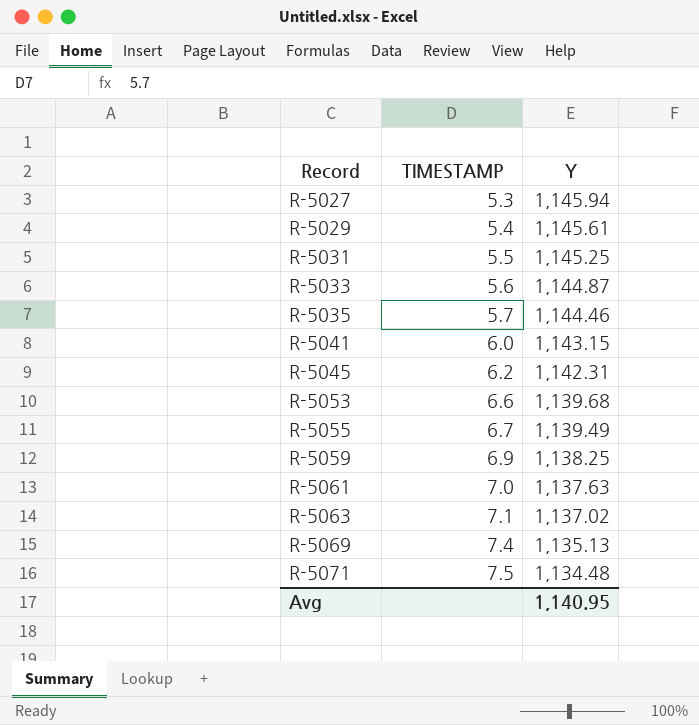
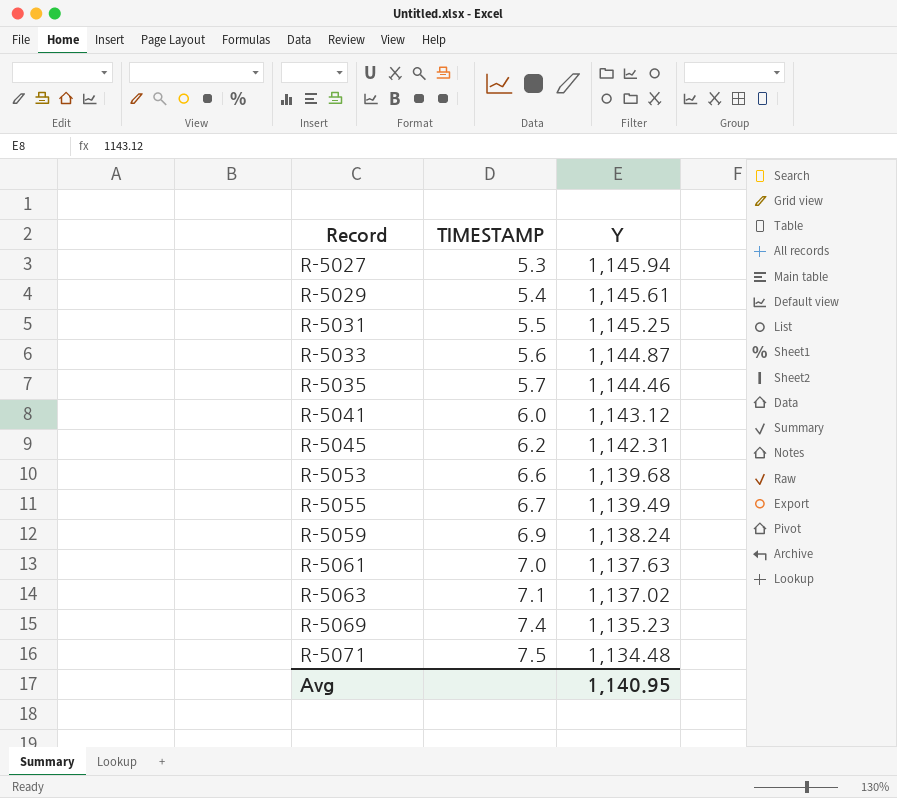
R-5041 | Y: 1,143.15 -> 1,143.12
R-5059 | Y: 1,138.25 -> 1,138.24
R-5069 | Y: 1,135.13 -> 1,135.23

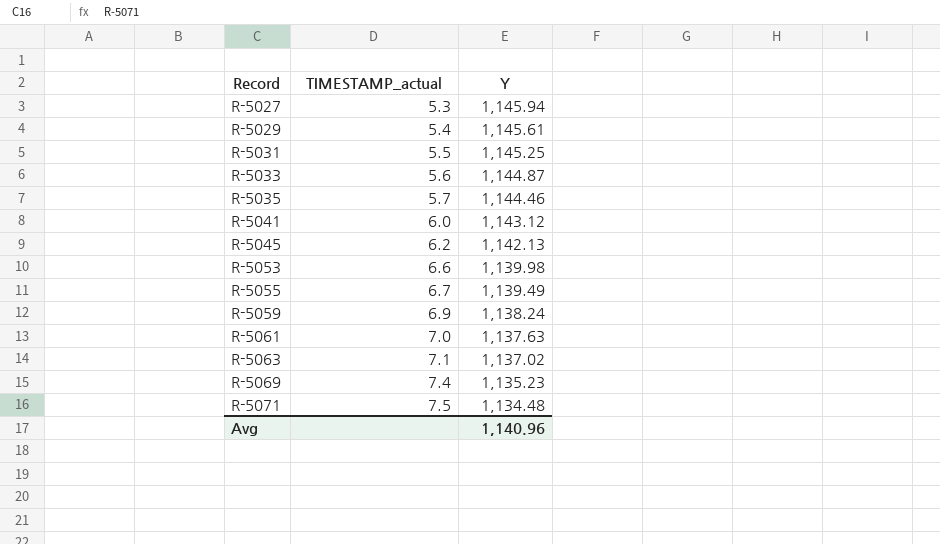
column name: TIMESTAMP -> TIMESTAMP_actual
R-5045 | Y: 1,142.31 -> 1,142.13
R-5053 | Y: 1,139.68 -> 1,139.98
Avg | Y: 1,140.95 -> 1,140.96

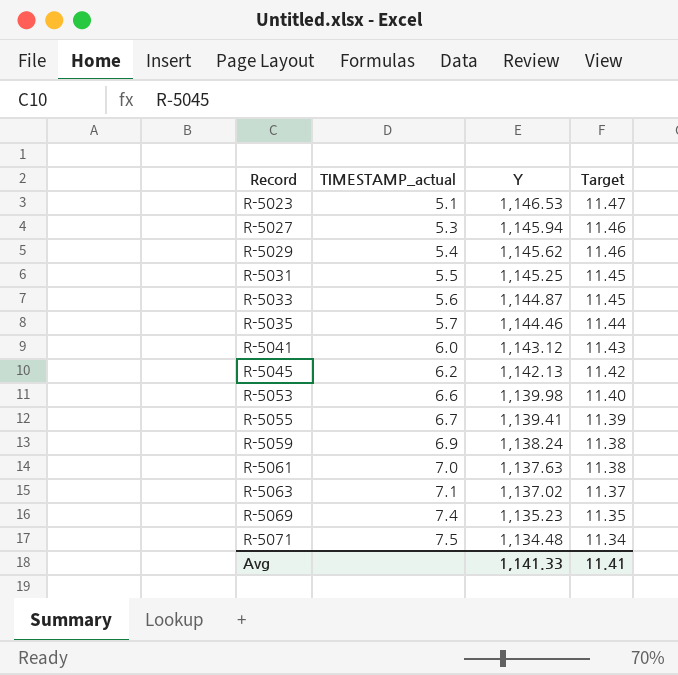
column Target | formula: none -> [Y] * 0.01
row R-5023: none -> 5.1 | 1,146.53 | 11.47
R-5029 | Y: 1,145.61 -> 1,145.62
R-5055 | Y: 1,139.49 -> 1,139.41
Avg | Y: 1,140.96 -> 1,141.33

